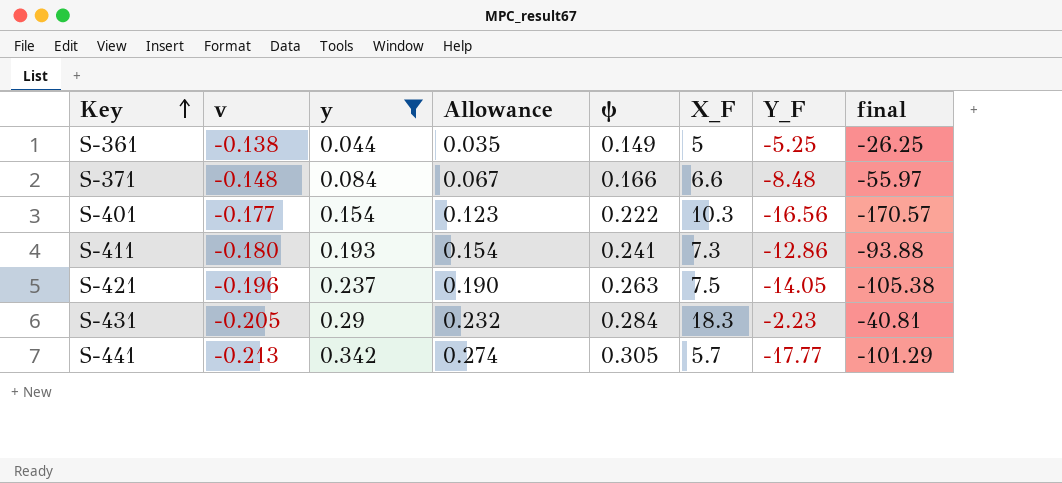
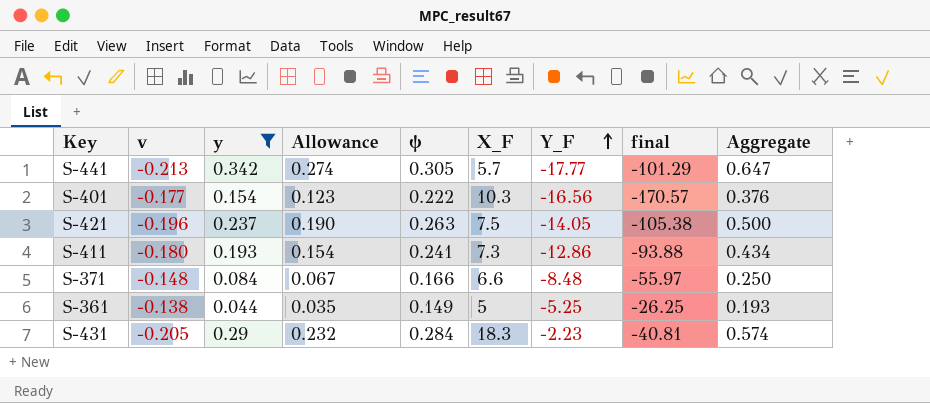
row order: Key ascending -> Y_F ascending
column Aggregate | formula: none -> [y] + [ψ]

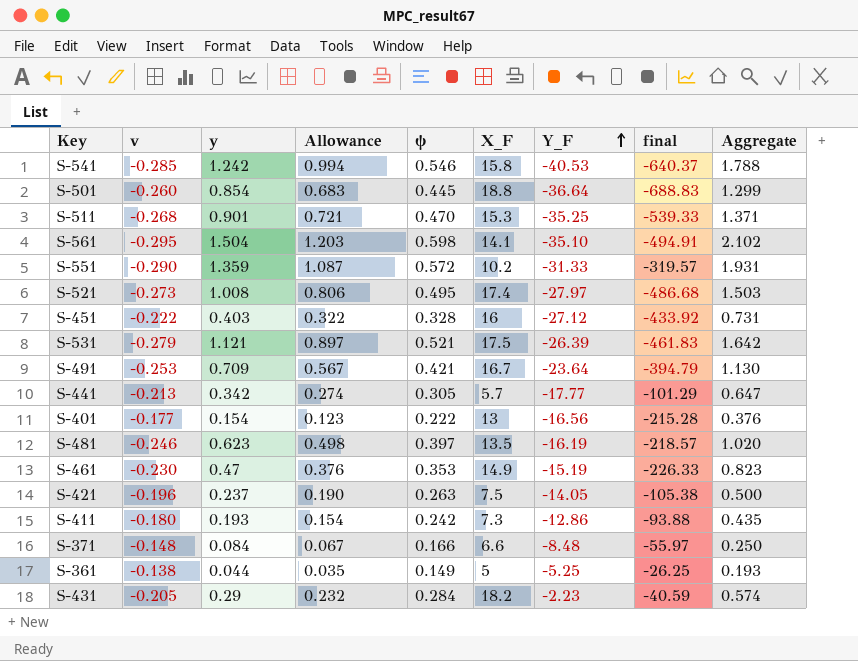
filter: y <= 0.342 -> none
S-401 | X_F: 10.3 -> 13
S-401 | final: -170.57 -> -215.28
S-411 | ψ: 0.241 -> 0.242
S-411 | Aggregate: 0.434 -> 0.435
S-431 | X_F: 18.3 -> 18.2
S-431 | final: -40.81 -> -40.59

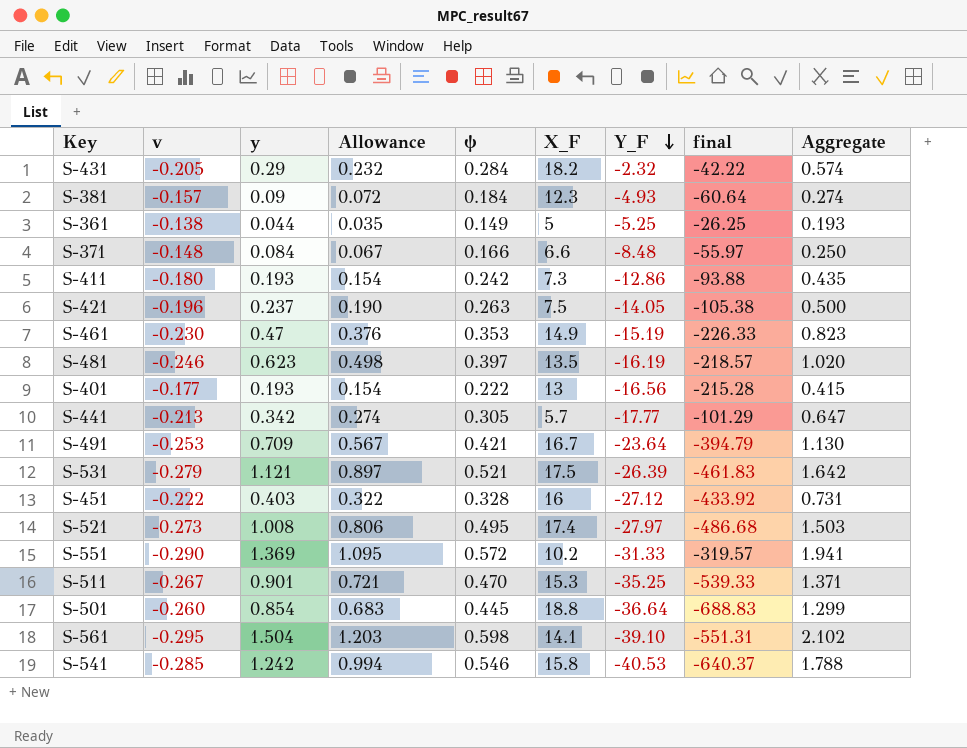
row order: Y_F ascending -> Y_F descending
S-431 | Y_F: -2.23 -> -2.32
S-431 | final: -40.59 -> -42.22
row S-381: none -> -0.157 | 0.09 | 0.072 | 0.184 | 12.3 | -4.93 | -60.64 | 0.274
S-401 | y: 0.154 -> 0.193
S-401 | Allowance: 0.123 -> 0.154
S-401 | Aggregate: 0.376 -> 0.415
S-551 | y: 1.359 -> 1.369
S-551 | Allowance: 1.087 -> 1.095
S-551 | Aggregate: 1.931 -> 1.941
S-511 | v: -0.268 -> -0.267
S-561 | Y_F: -35.10 -> -39.10
S-561 | final: -494.91 -> -551.31

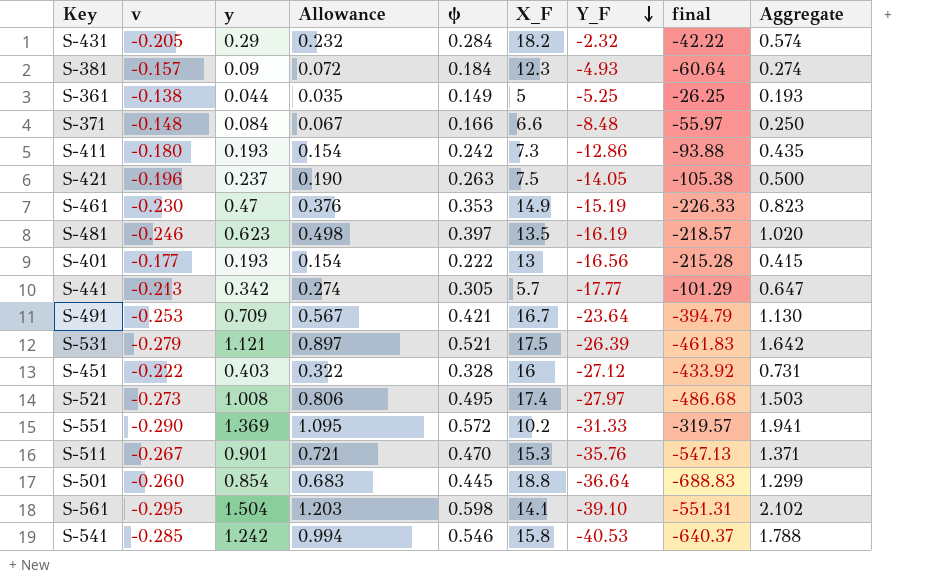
S-511 | Y_F: -35.25 -> -35.76
S-511 | final: -539.33 -> -547.13

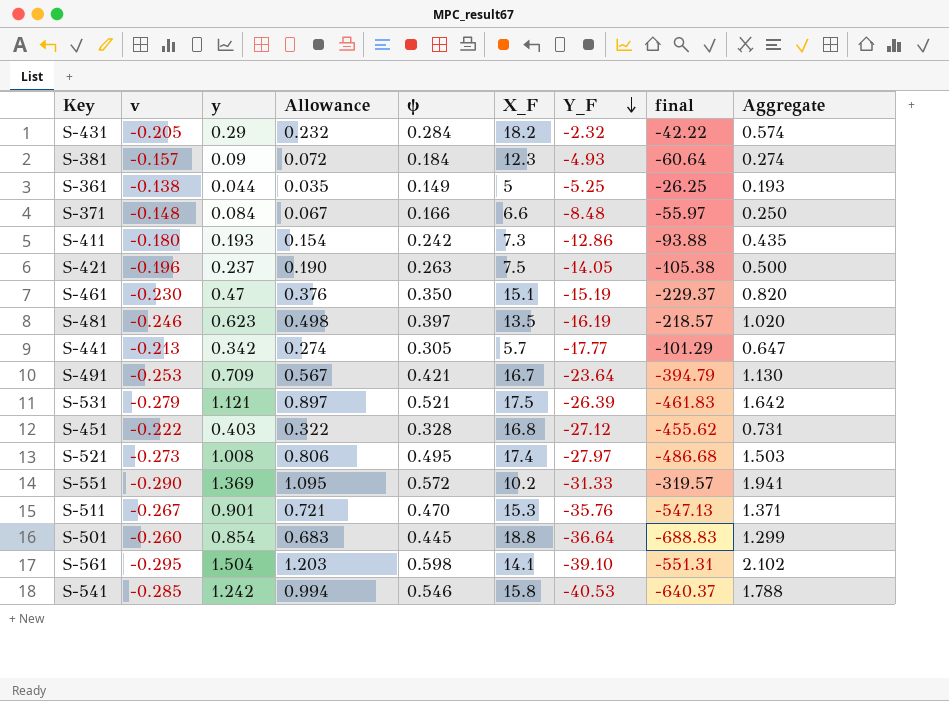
row S-401: -0.177 | 0.193 | 0.154 | 0.222 | 13 | -16.56 | -215.28 | 0.415 -> none
S-461 | ψ: 0.353 -> 0.350
S-461 | X_F: 14.9 -> 15.1
S-461 | final: -226.33 -> -229.37
S-461 | Aggregate: 0.823 -> 0.820
S-451 | X_F: 16 -> 16.8
S-451 | final: -433.92 -> -455.62

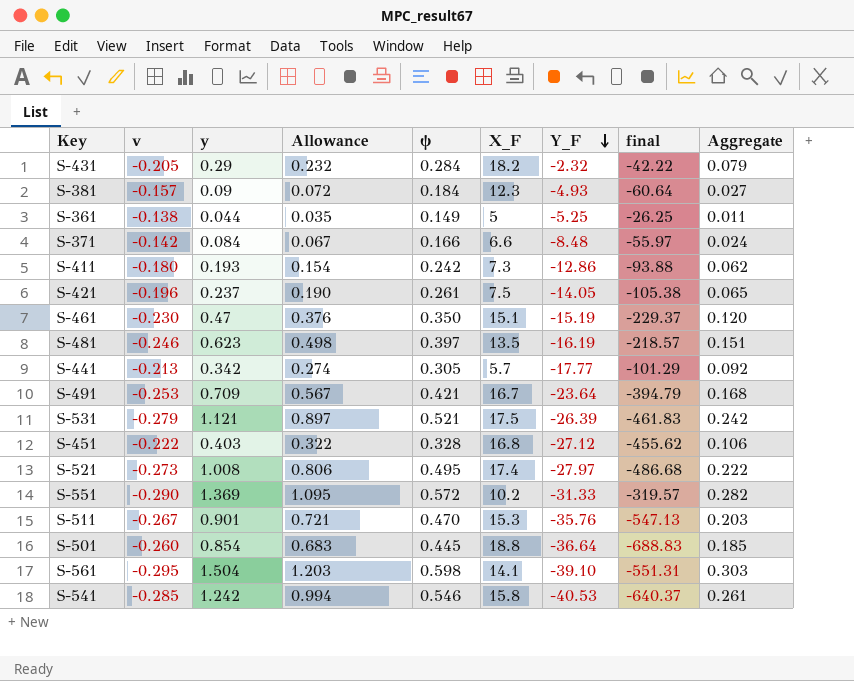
column Aggregate | formula: [y] + [ψ] -> [v] + [ψ]
S-371 | v: -0.148 -> -0.142
S-421 | ψ: 0.263 -> 0.261

